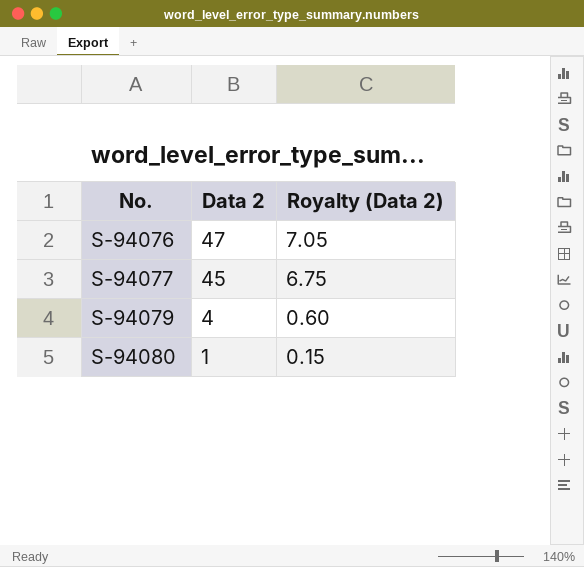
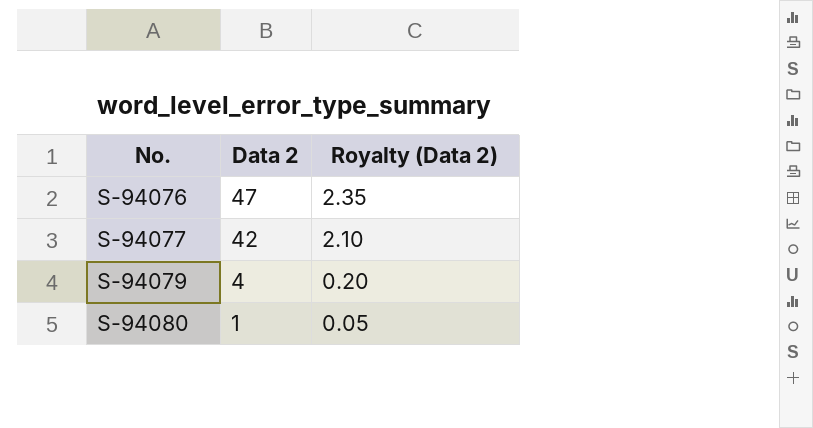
column Royalty (Data 2) | formula: [Data 2] * 0.15 -> [Data 2] * 0.05
S-94077 | Data 2: 45 -> 42

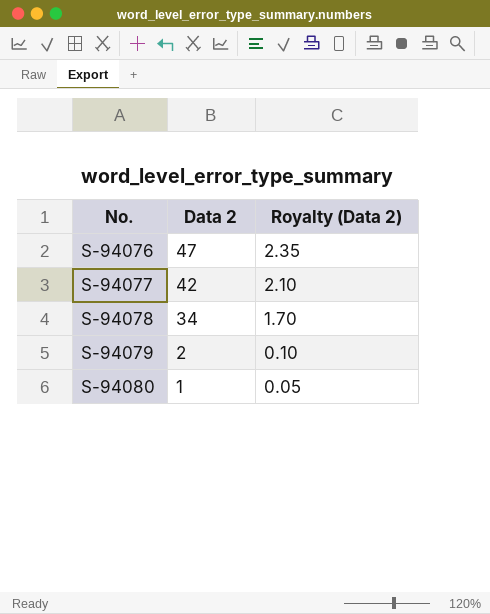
row S-94078: none -> 34 | 1.70
S-94079 | Data 2: 4 -> 2
S-94079 | Royalty (Data 2): 0.20 -> 0.10

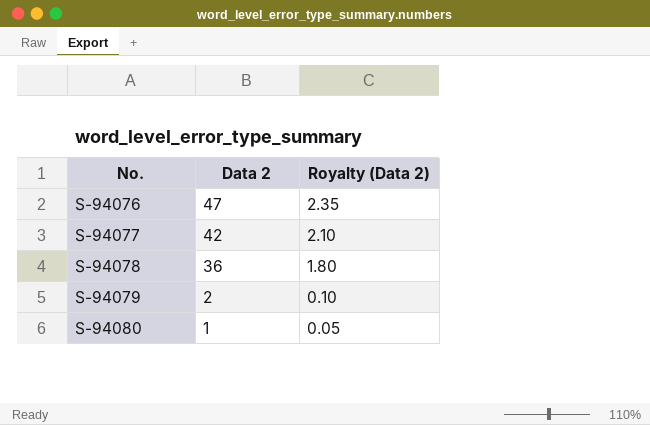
S-94078 | Data 2: 34 -> 36
S-94078 | Royalty (Data 2): 1.70 -> 1.80

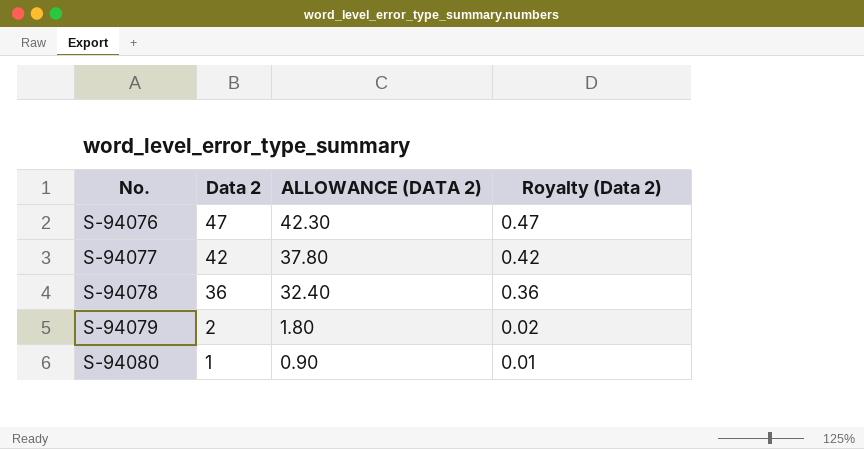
column ALLOWANCE (DATA 2) | formula: none -> [Data 2] * 0.9
column Royalty (Data 2) | formula: [Data 2] * 0.05 -> [Data 2] * 0.01

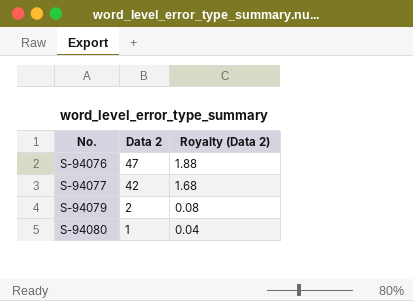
column ALLOWANCE (DATA 2) | formula: [Data 2] * 0.9 -> none
column Royalty (Data 2) | formula: [Data 2] * 0.01 -> [Data 2] * 0.04
row S-94078: 36 | 32.40 | 0.36 -> none

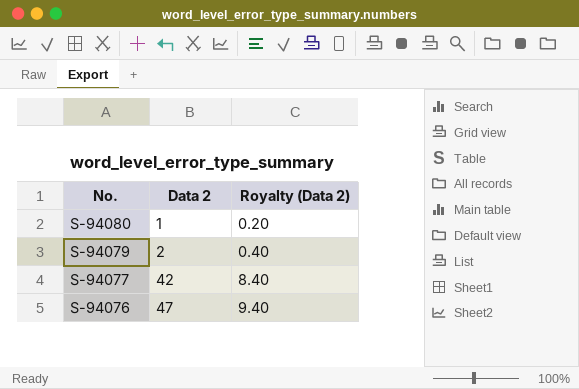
row order: No. ascending -> No. descending
column Royalty (Data 2) | formula: [Data 2] * 0.04 -> [Data 2] * 0.2

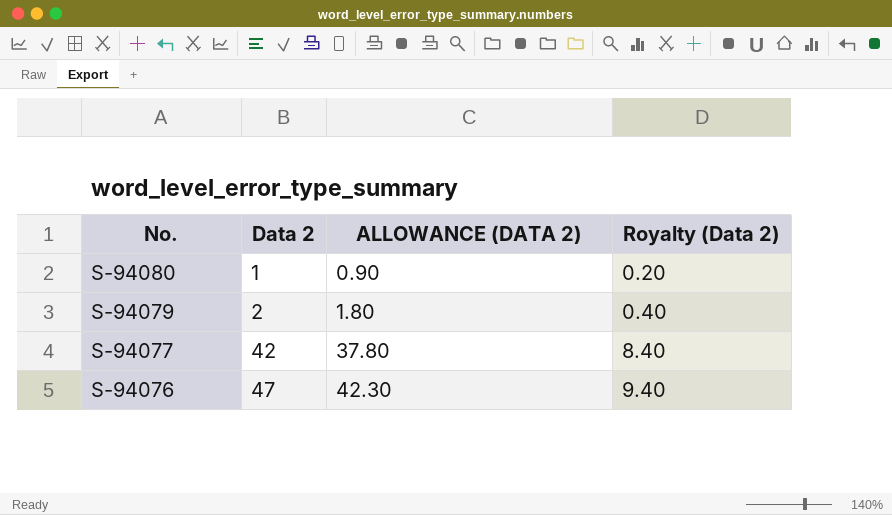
column ALLOWANCE (DATA 2) | formula: none -> [Data 2] * 0.9

